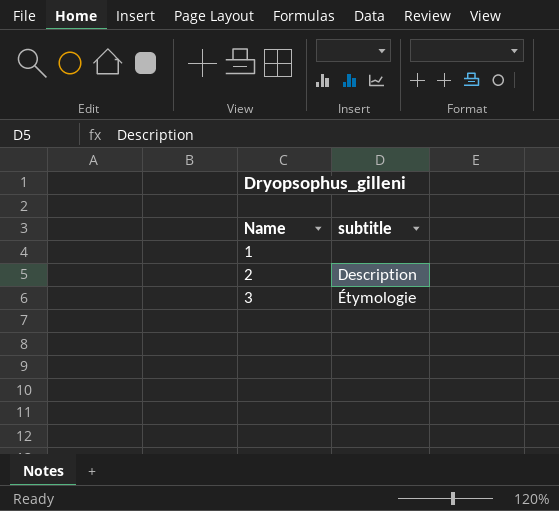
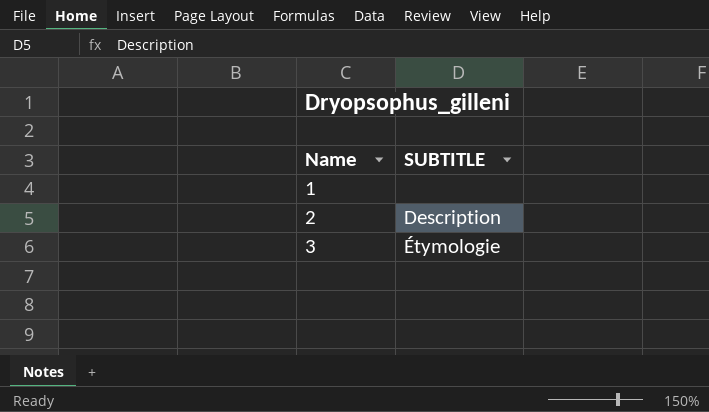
column name: subtitle -> SUBTITLE

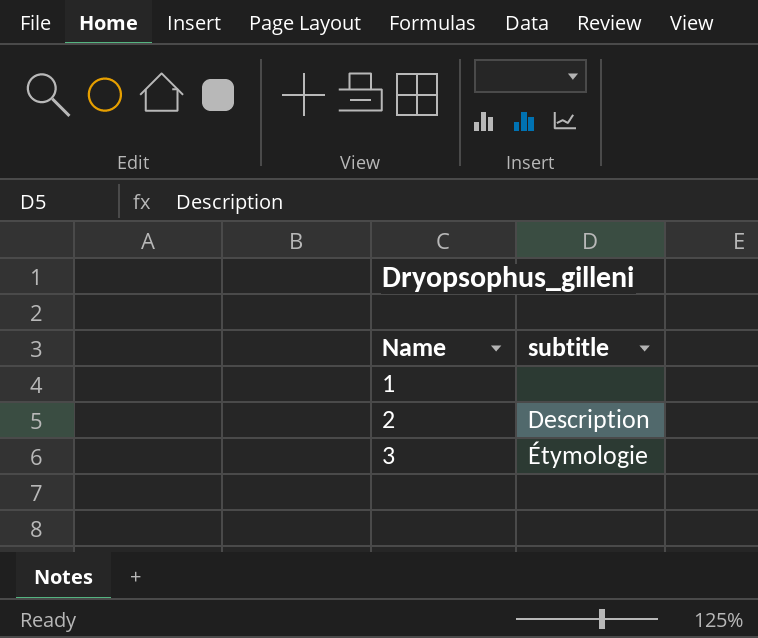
column name: SUBTITLE -> subtitle

